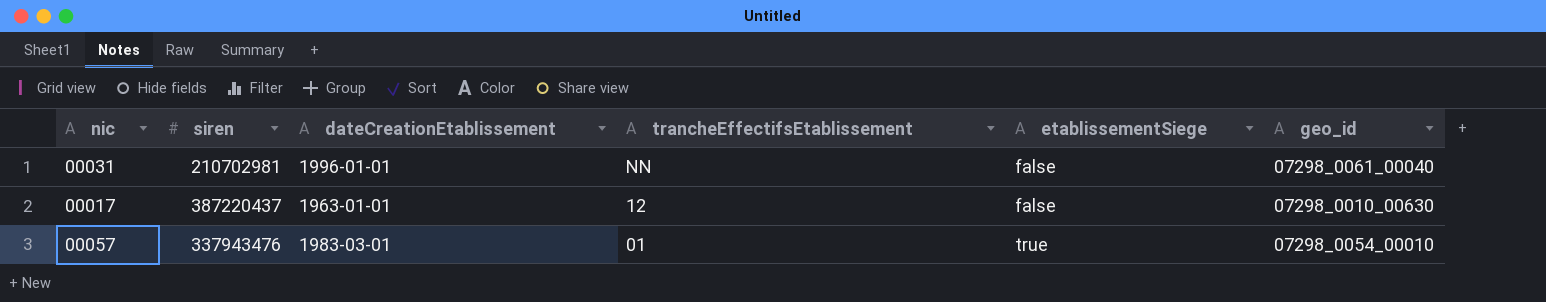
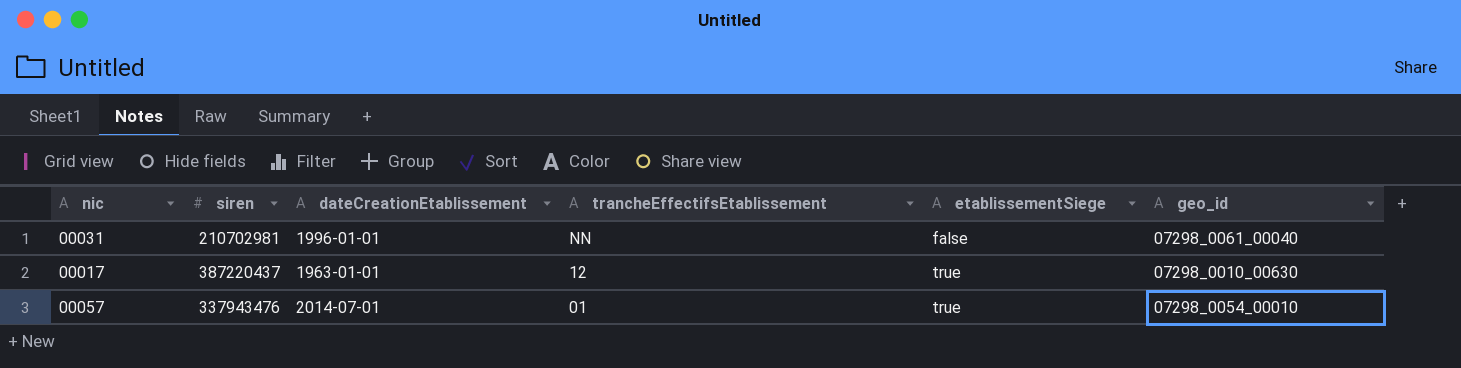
00017 | etablissementSiege: false -> true
00057 | dateCreationEtablissement: 1983-03-01 -> 2014-07-01

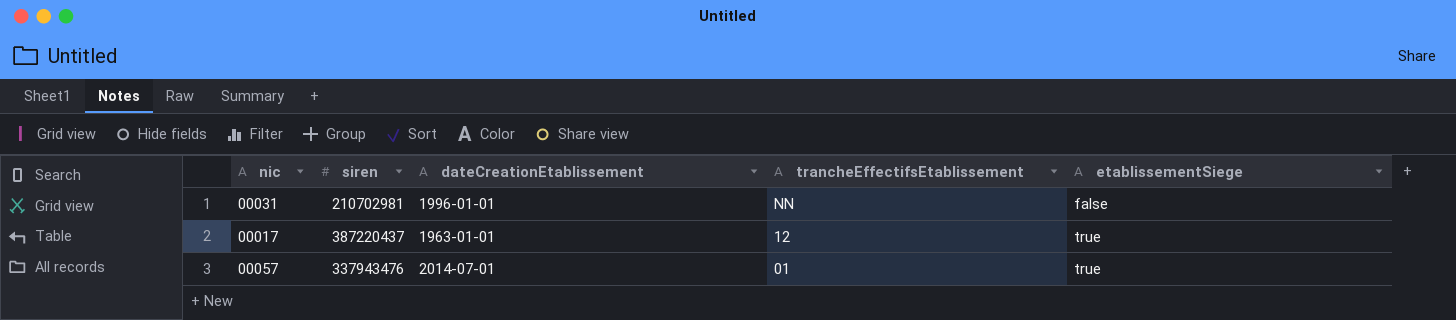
column geo_id | position: 6 -> none

